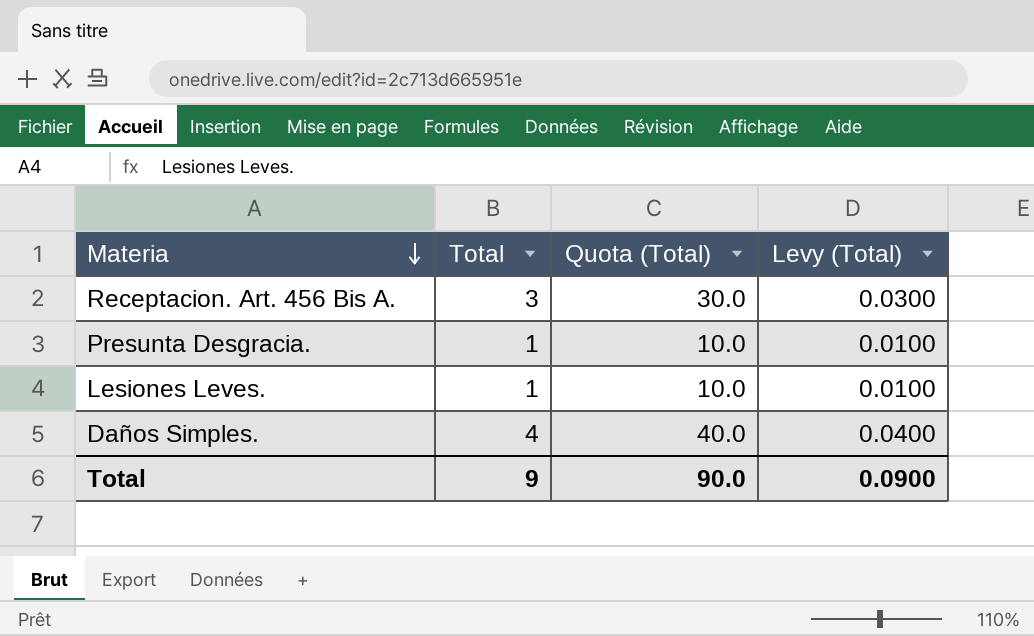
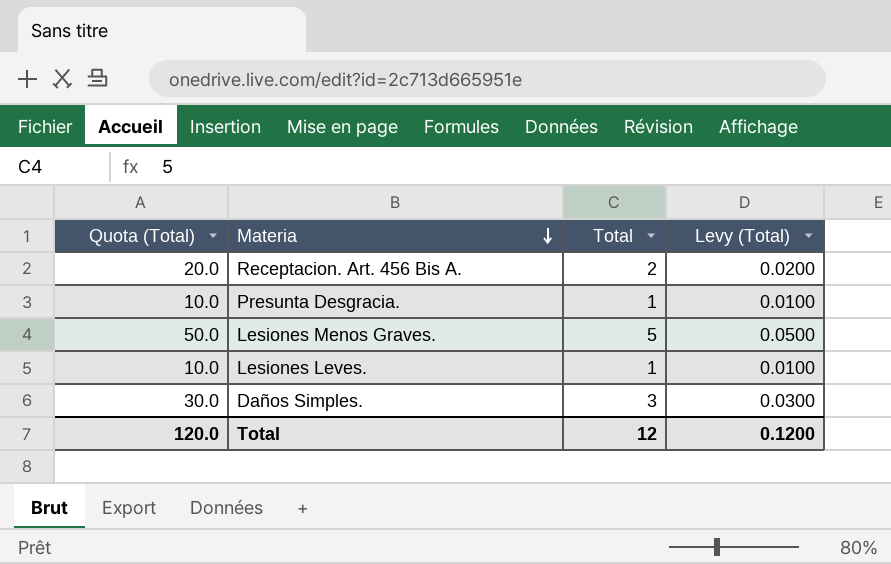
column Quota (Total) | position: 3 -> 1
Receptacion. Art. 456 Bis A. | Quota (Total): 30.0 -> 20.0
Receptacion. Art. 456 Bis A. | Total: 3 -> 2
Receptacion. Art. 456 Bis A. | Levy (Total): 0.0300 -> 0.0200
row Lesiones Menos Graves.: none -> 50.0 | 5 | 0.0500
Daños Simples. | Quota (Total): 40.0 -> 30.0
Daños Simples. | Total: 4 -> 3
Daños Simples. | Levy (Total): 0.0400 -> 0.0300
Total | Quota (Total): 90.0 -> 120.0
Total | Total: 9 -> 12
Total | Levy (Total): 0.0900 -> 0.1200

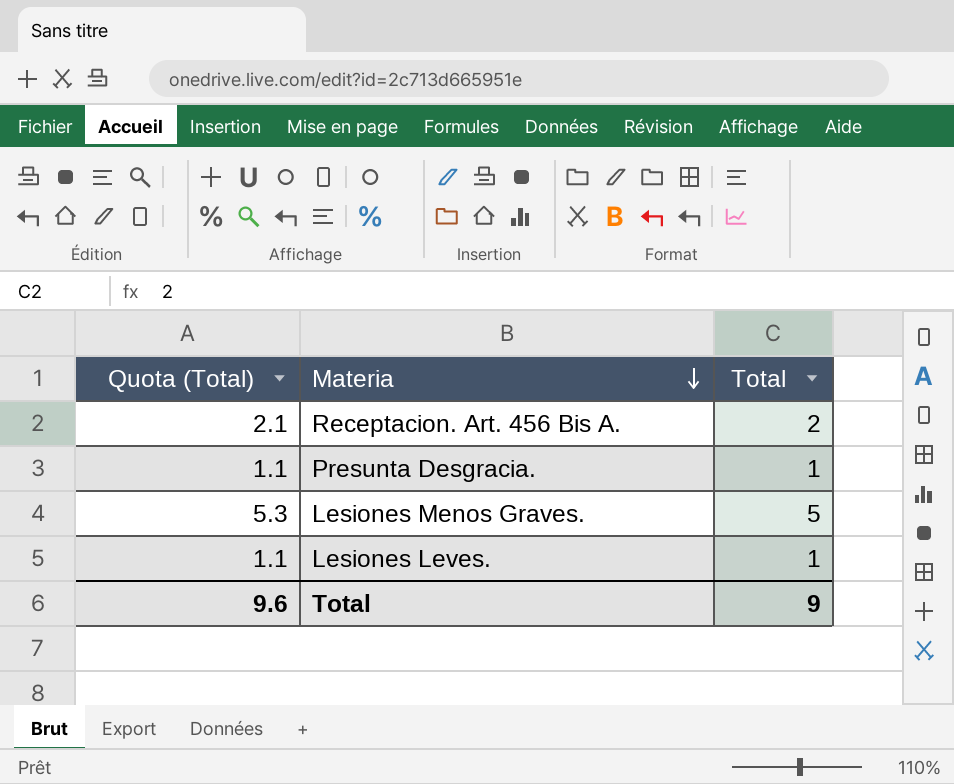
column Levy (Total) | formula: [Total] * 0.01 -> none
column Quota (Total) | formula: [Total] * 10 -> [Total] * 1.05
row Daños Simples.: 30.0 | 3 | 0.0300 -> none
Total | Quota (Total): 120.0 -> 9.6
Total | Total: 12 -> 9

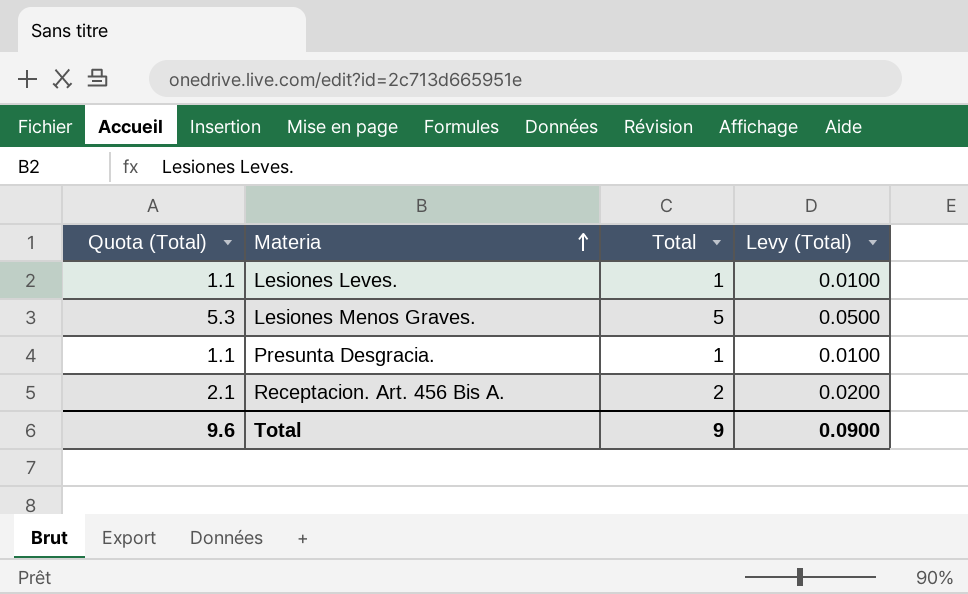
row order: Materia descending -> Materia ascending
column Levy (Total) | formula: none -> [Total] * 0.01

